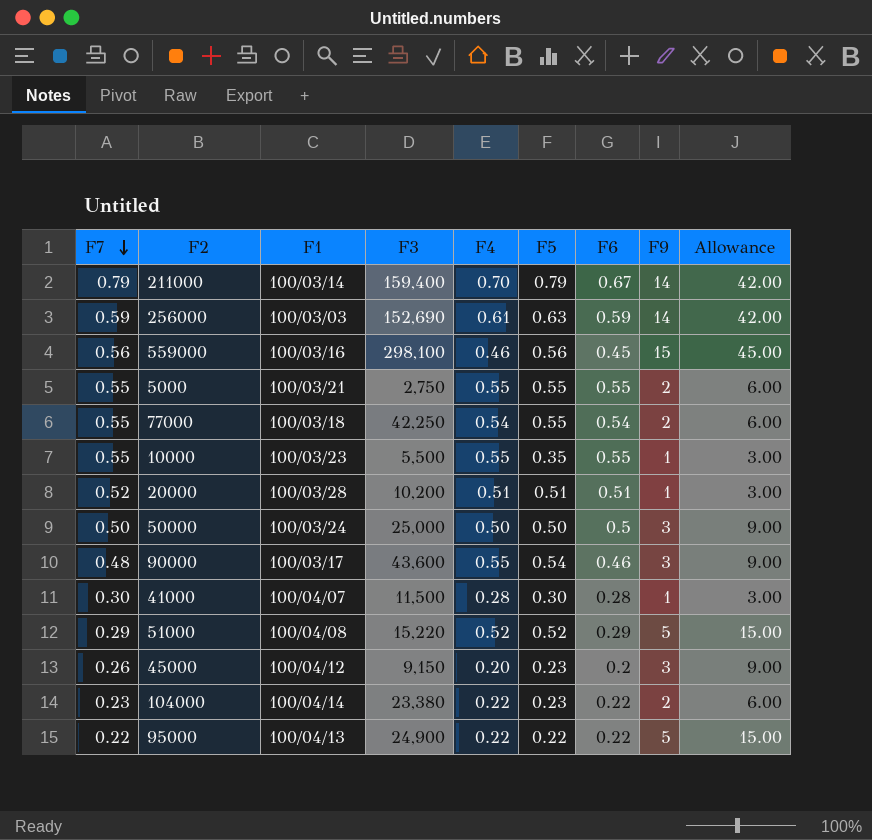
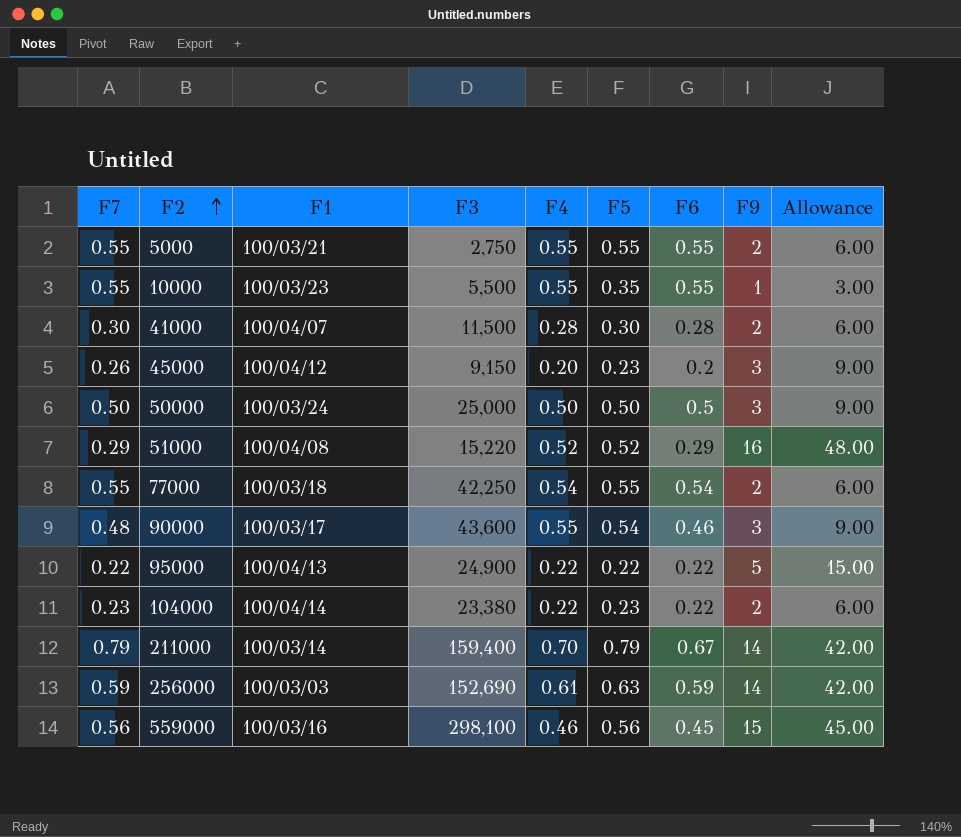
row order: F7 descending -> F2 ascending
row 20000: 0.52 | 100/03/28 | 10,200 | 0.51 | 0.51 | 0.51 | 1 | 3.00 -> none
41000 | F9: 1 -> 2
41000 | Allowance: 3.00 -> 6.00
51000 | F9: 5 -> 16
51000 | Allowance: 15.00 -> 48.00

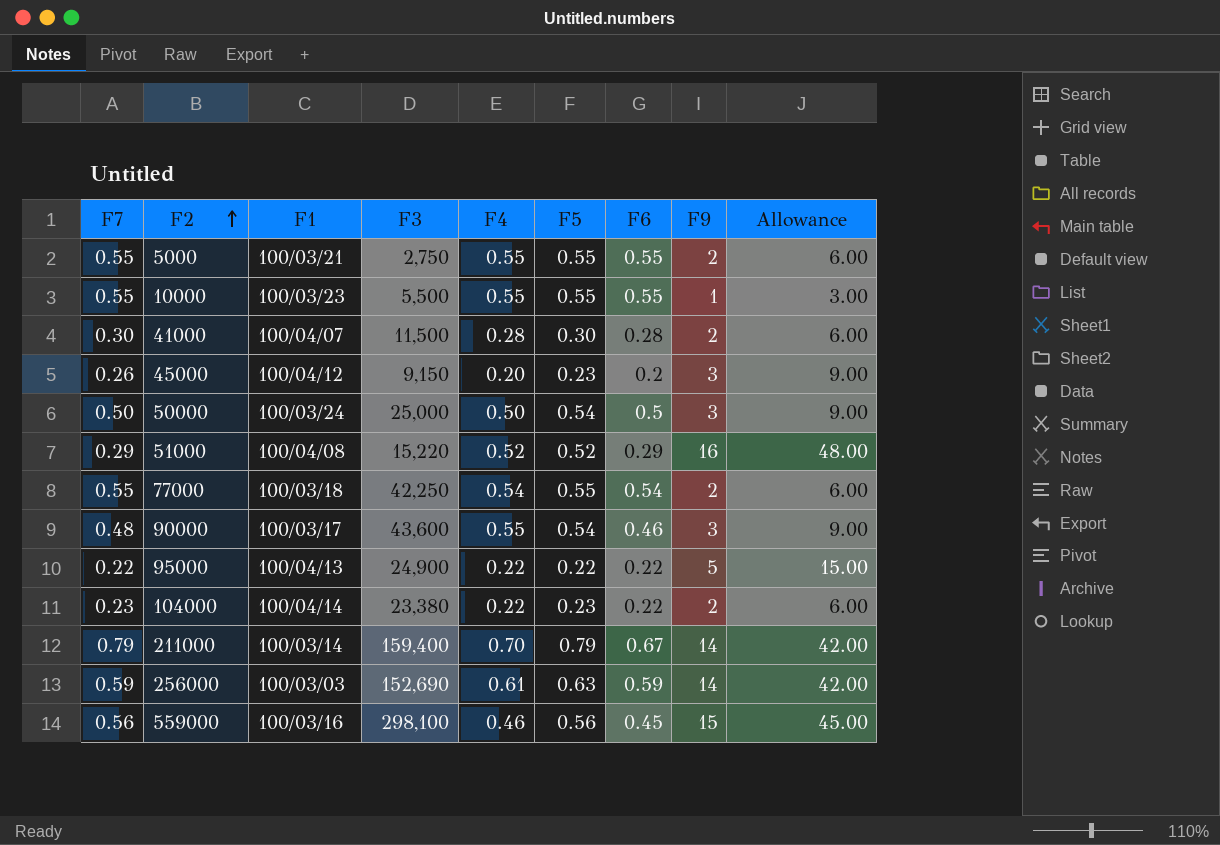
10000 | F5: 0.35 -> 0.55
50000 | F5: 0.50 -> 0.54

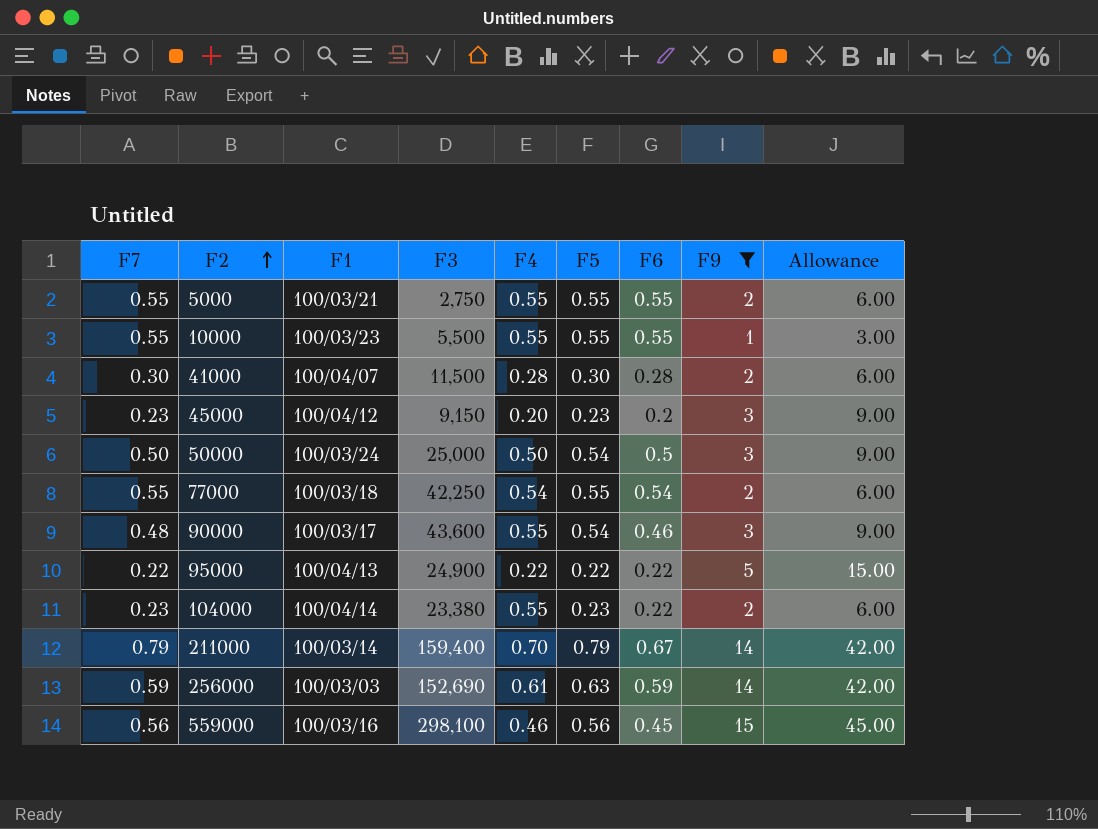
filter: none -> F9 != 16
45000 | F7: 0.26 -> 0.23
104000 | F4: 0.22 -> 0.55

